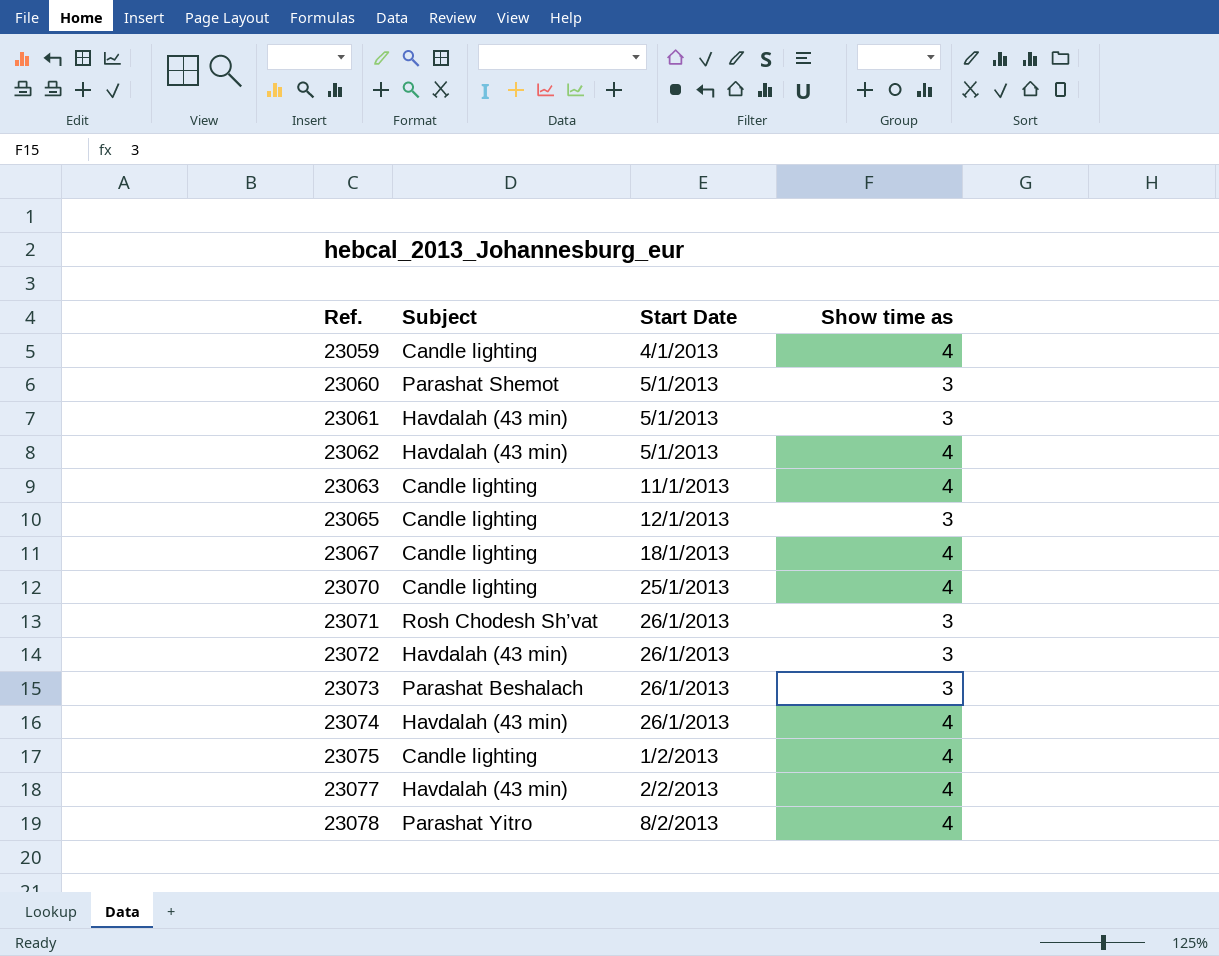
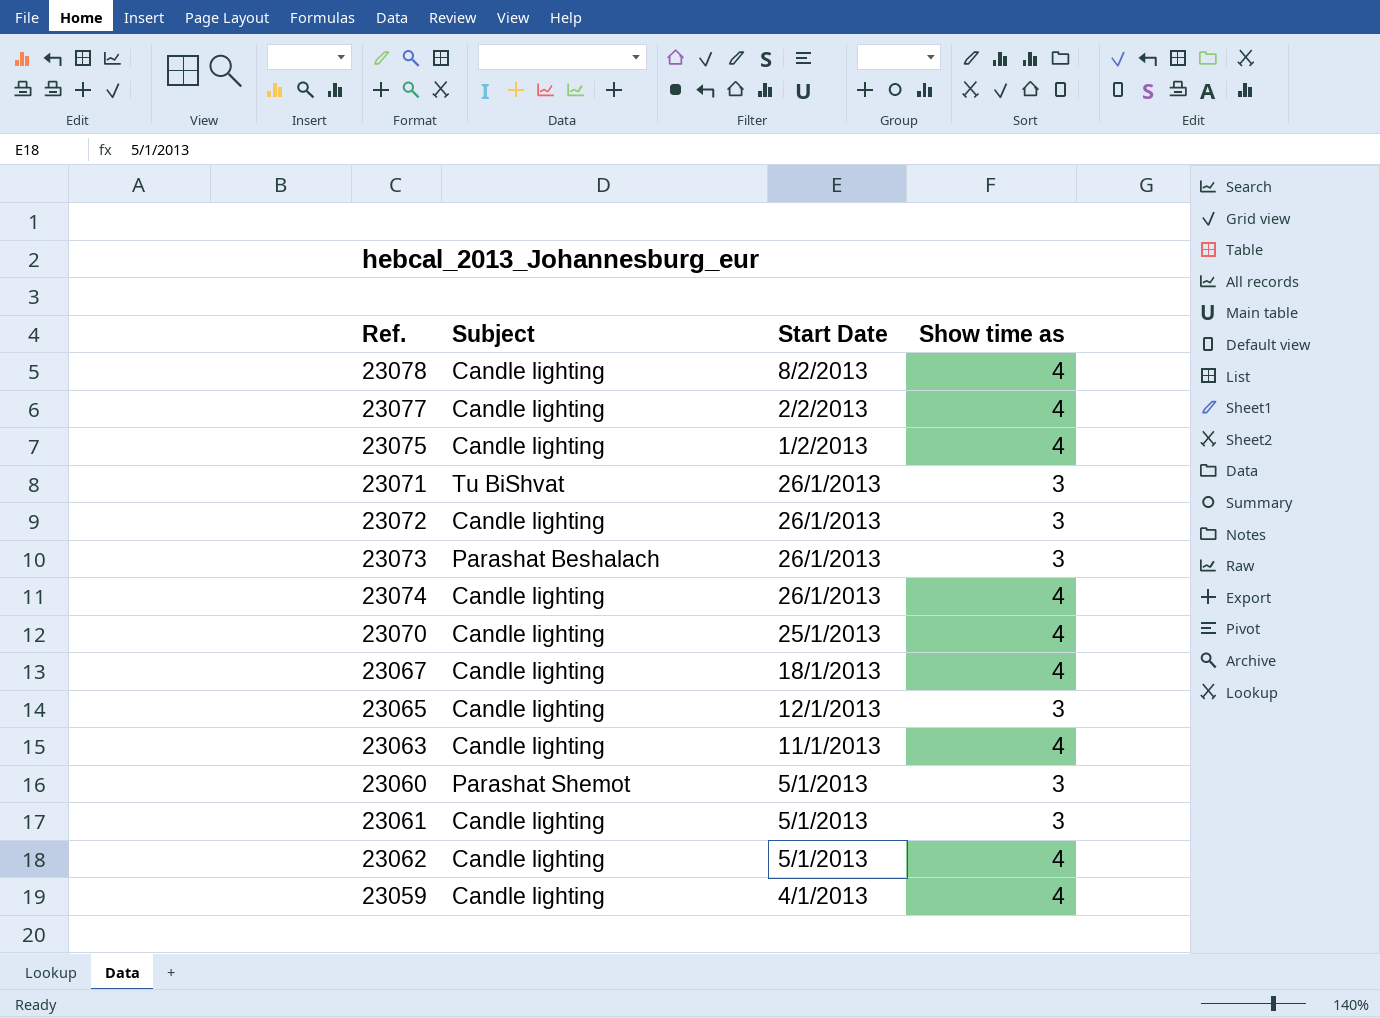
row order: Ref. ascending -> Start Date descending
23078 | Subject: Parashat Yitro -> Candle lighting
23077 | Subject: Havdalah (43 min) -> Candle lighting
23071 | Subject: Rosh Chodesh Sh’vat -> Tu BiShvat
23072 | Subject: Havdalah (43 min) -> Candle lighting
23074 | Subject: Havdalah (43 min) -> Candle lighting
23061 | Subject: Havdalah (43 min) -> Candle lighting
23062 | Subject: Havdalah (43 min) -> Candle lighting

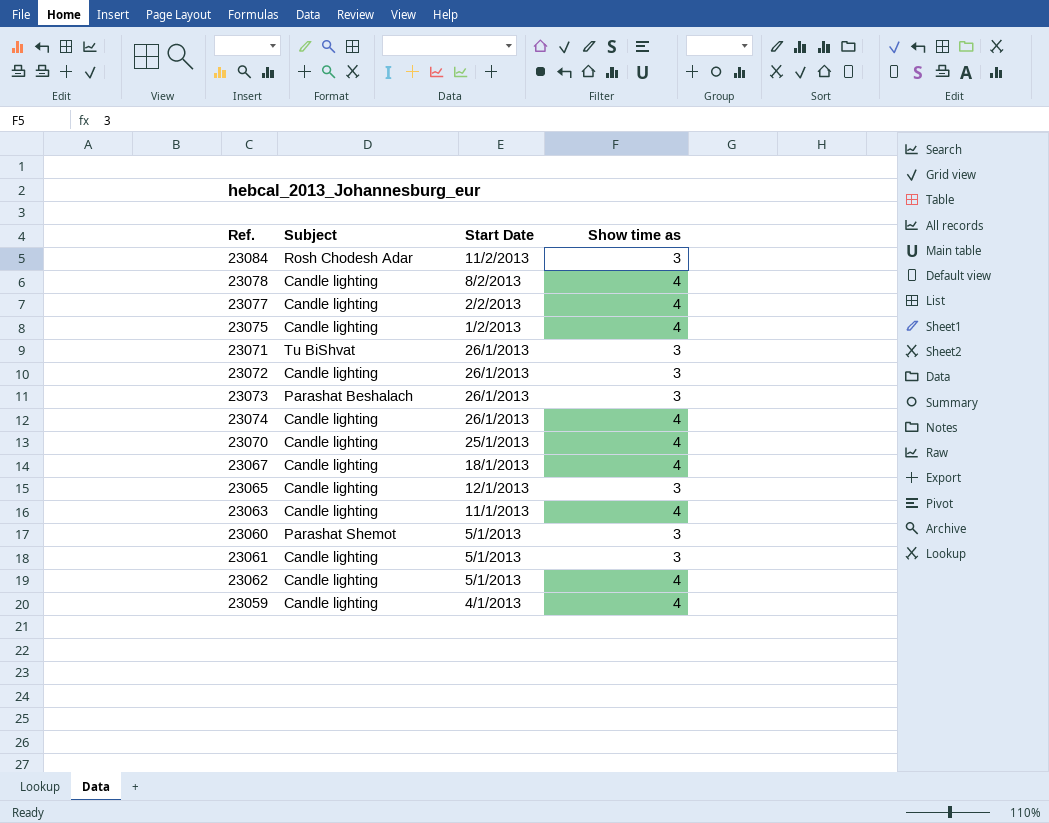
row 23084: none -> Rosh Chodesh Adar | 11/2/2013 | 3

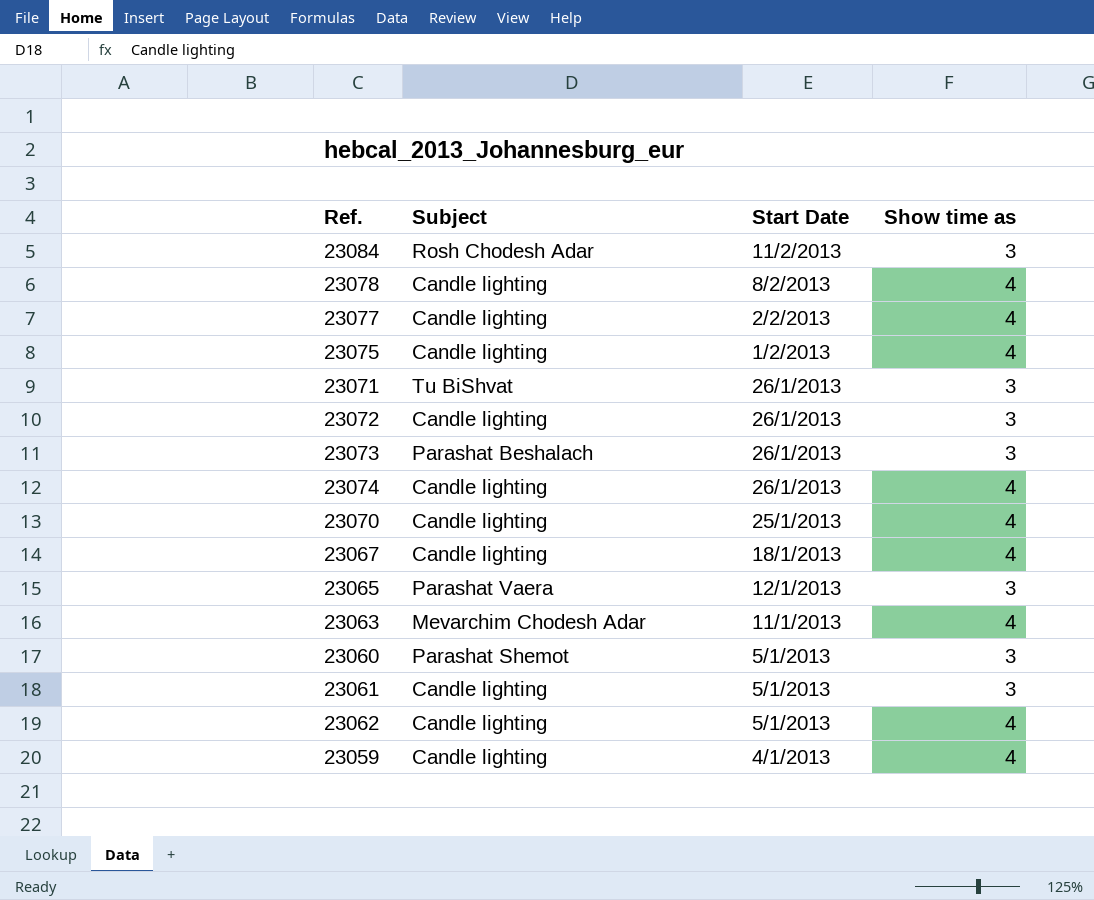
23065 | Subject: Candle lighting -> Parashat Vaera
23063 | Subject: Candle lighting -> Mevarchim Chodesh Adar

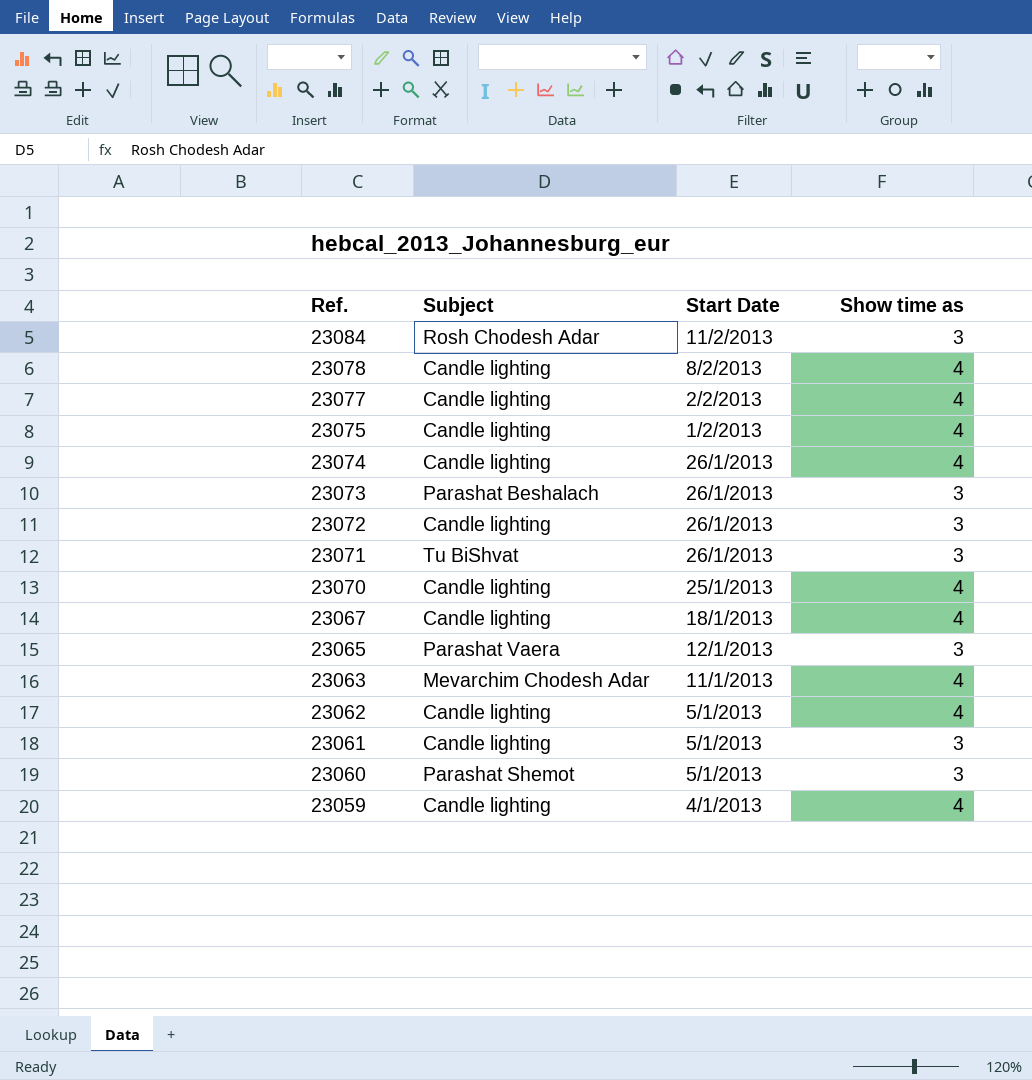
row order: Start Date descending -> Ref. descending

